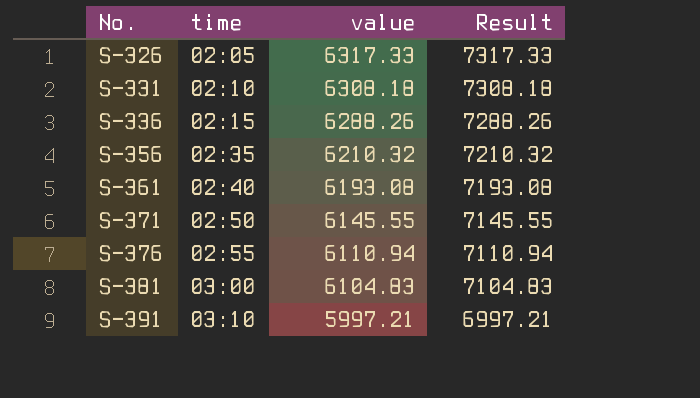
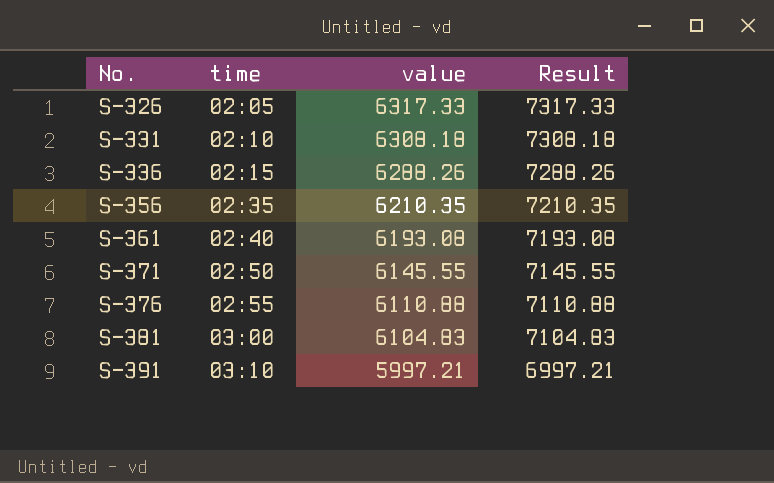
S-356 | value: 6210.32 -> 6210.35
S-356 | Result: 7210.32 -> 7210.35
S-376 | value: 6110.94 -> 6110.88
S-376 | Result: 7110.94 -> 7110.88

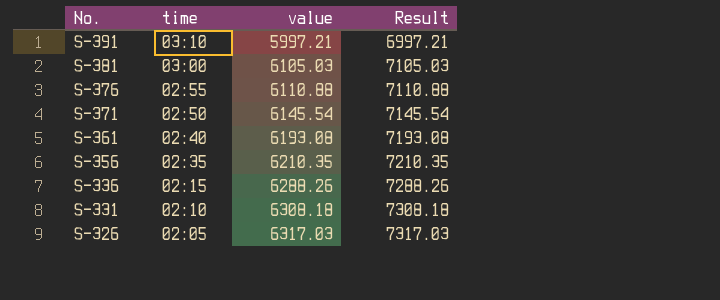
row order: No. ascending -> No. descending
S-381 | value: 6104.83 -> 6105.03
S-381 | Result: 7104.83 -> 7105.03
S-371 | value: 6145.55 -> 6145.54
S-371 | Result: 7145.55 -> 7145.54
S-326 | value: 6317.33 -> 6317.03
S-326 | Result: 7317.33 -> 7317.03

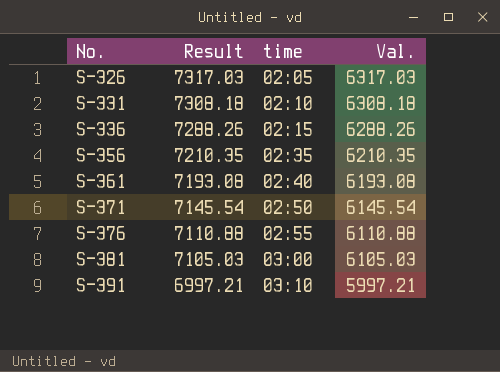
row order: No. descending -> No. ascending
column Result | position: 4 -> 2
column name: value -> Val.

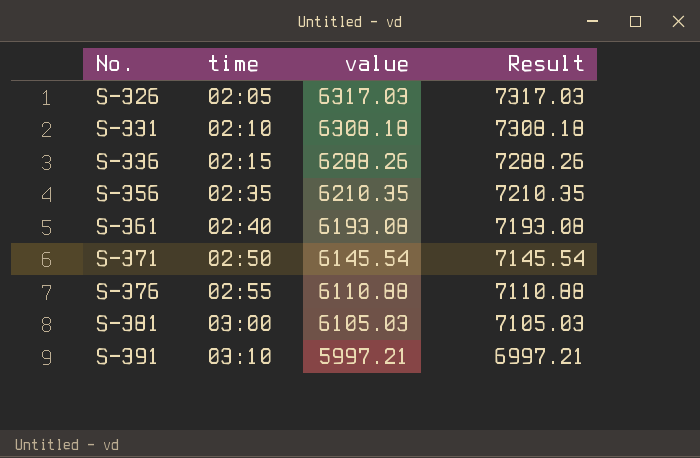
column name: Val. -> value
column Result | position: 2 -> 4

